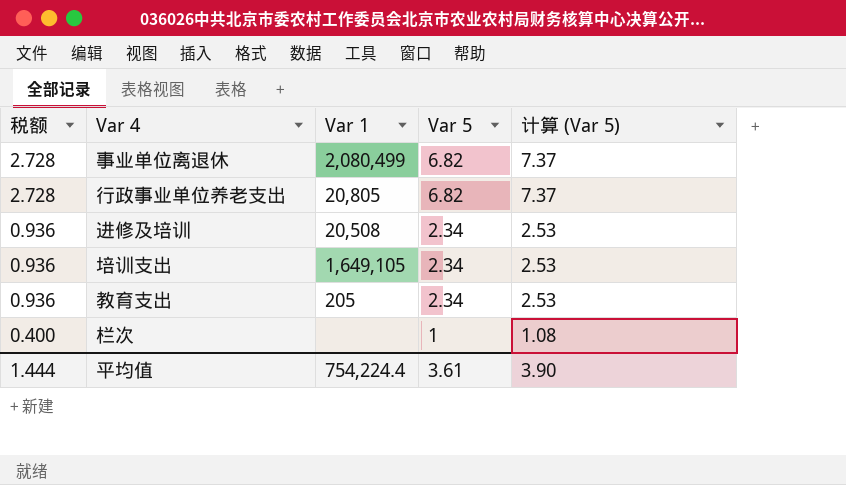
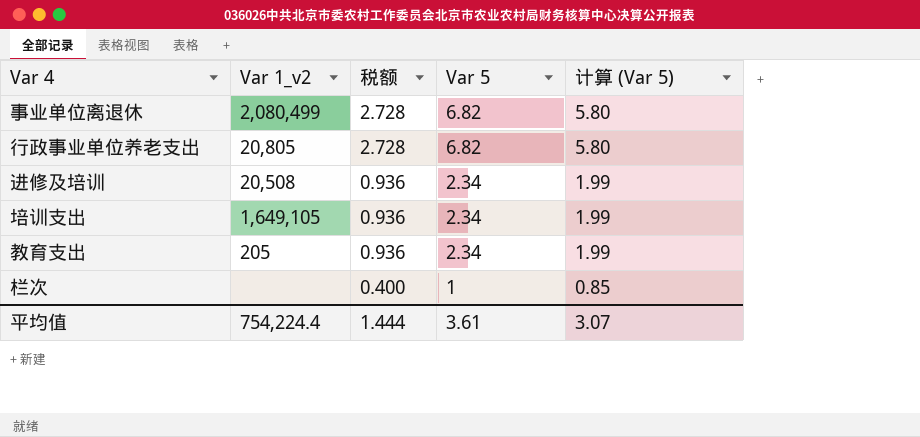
column name: Var 1 -> Var 1_v2
column 税额 | position: 1 -> 3
column 计算 (Var 5) | formula: [Var 5] * 1.08 -> [Var 5] * 0.85
平均值 | 计算 (Var 5): 3.90 -> 3.07

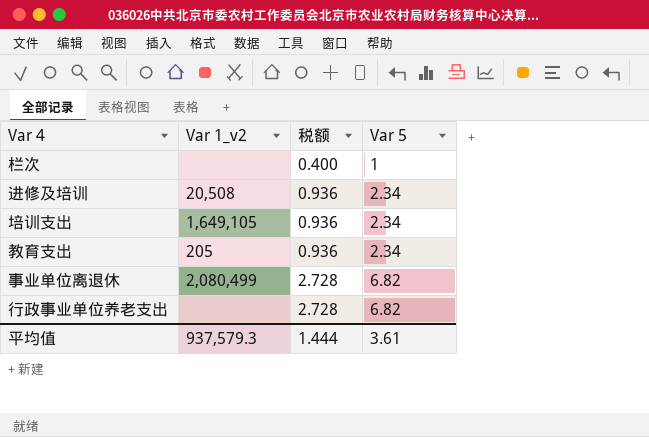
row order: 税额 descending -> 税额 ascending
column 计算 (Var 5) | formula: [Var 5] * 0.85 -> none
行政事业单位养老支出 | Var 1_v2: 20,805 -> none
平均值 | Var 1_v2: 754,224.4 -> 937,579.3

